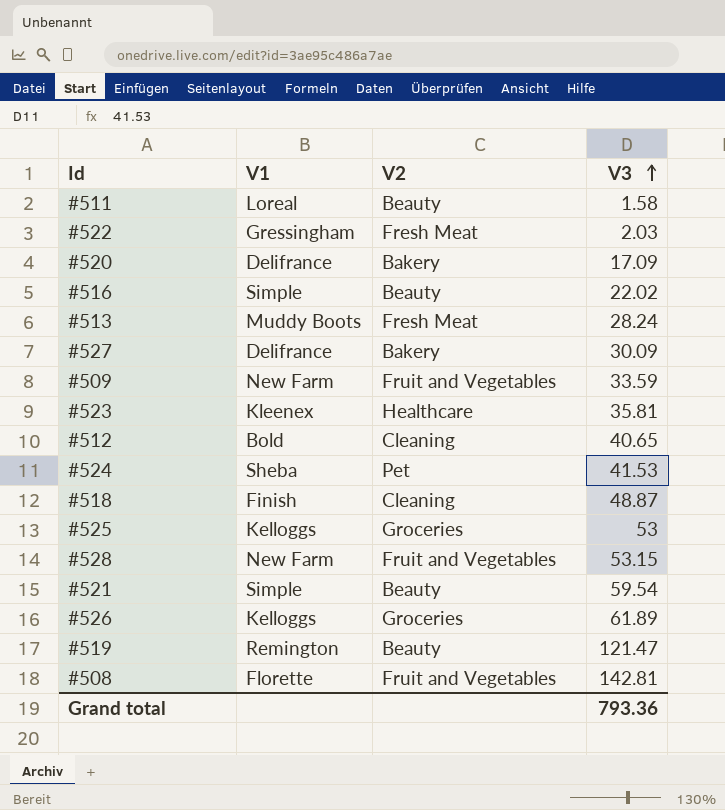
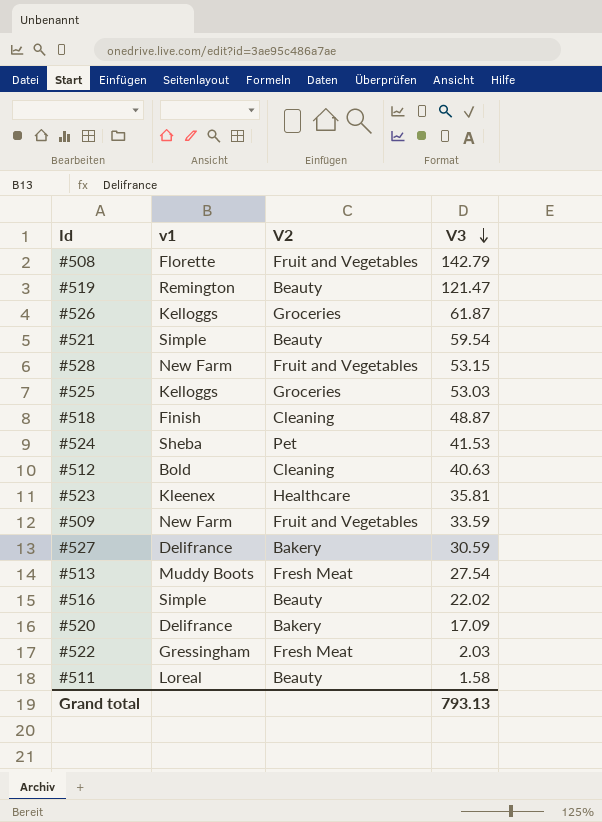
row order: V3 ascending -> V3 descending
column name: V1 -> v1
#508 | V3: 142.81 -> 142.79
#526 | V3: 61.89 -> 61.87
#525 | V3: 53 -> 53.03
#512 | V3: 40.65 -> 40.63
#527 | V3: 30.09 -> 30.59
#513 | V3: 28.24 -> 27.54
Grand total | V3: 793.36 -> 793.13

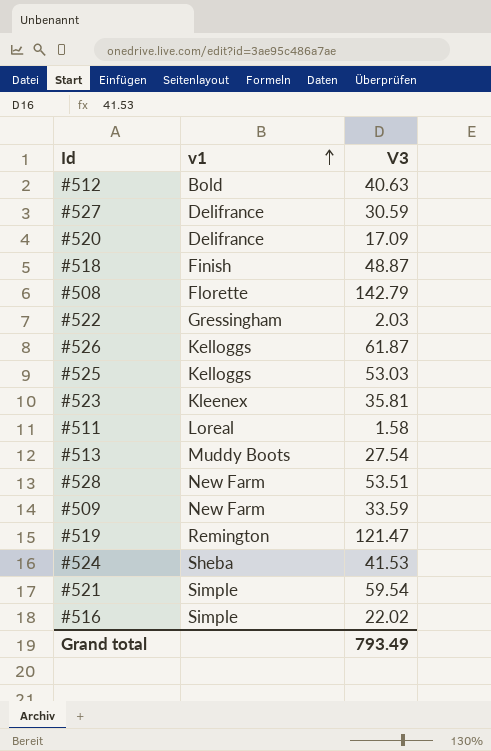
row order: V3 descending -> v1 ascending
column V2 | position: 3 -> none
#528 | V3: 53.15 -> 53.51
Grand total | V3: 793.13 -> 793.49

